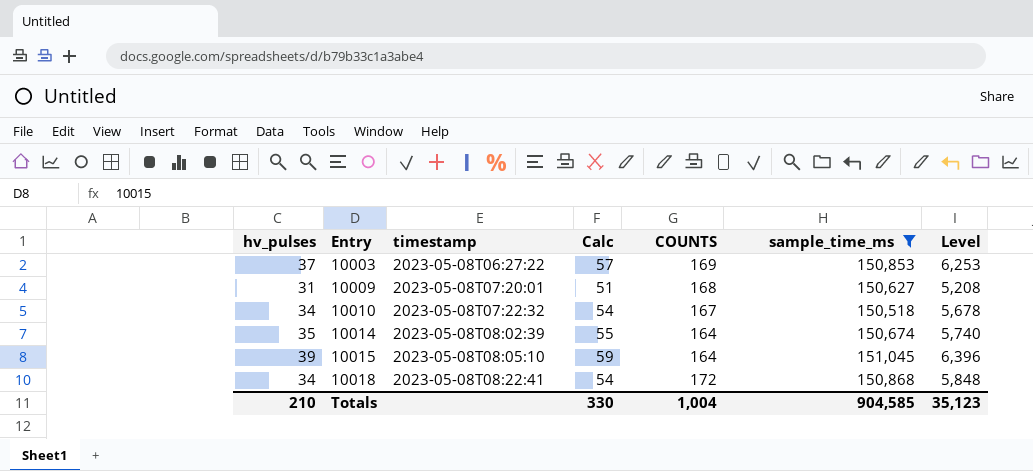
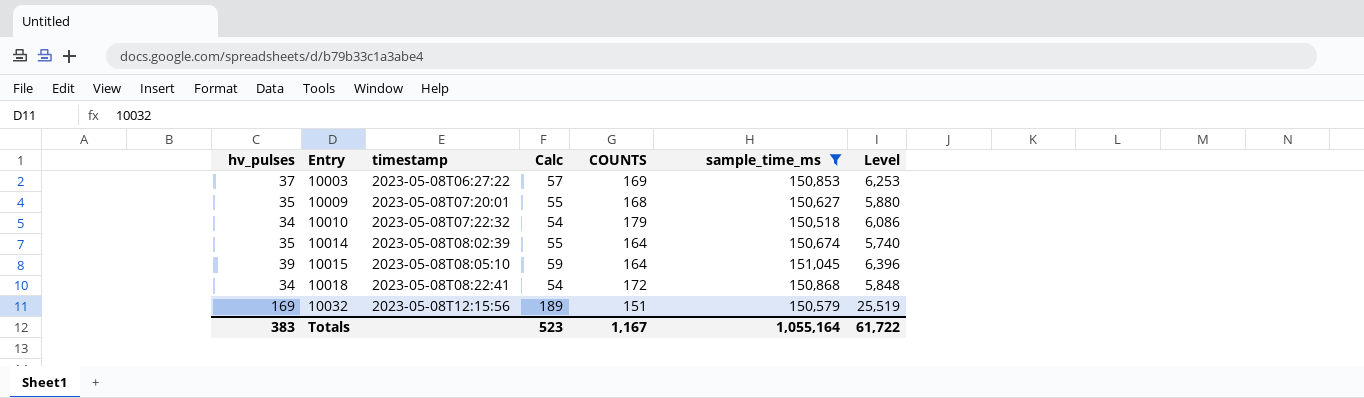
10009 | hv_pulses: 31 -> 35
10009 | Calc: 51 -> 55
10009 | Level: 5,208 -> 5,880
10010 | COUNTS: 167 -> 179
10010 | Level: 5,678 -> 6,086
row 10032: none -> 169 | 2023-05-08T12:15:56 | 189 | 151 | 150,579 | 25,519
Totals | hv_pulses: 210 -> 383
Totals | Calc: 330 -> 523
Totals | COUNTS: 1,004 -> 1,167
Totals | sample_time_ms: 904,585 -> 1,055,164
Totals | Level: 35,123 -> 61,722

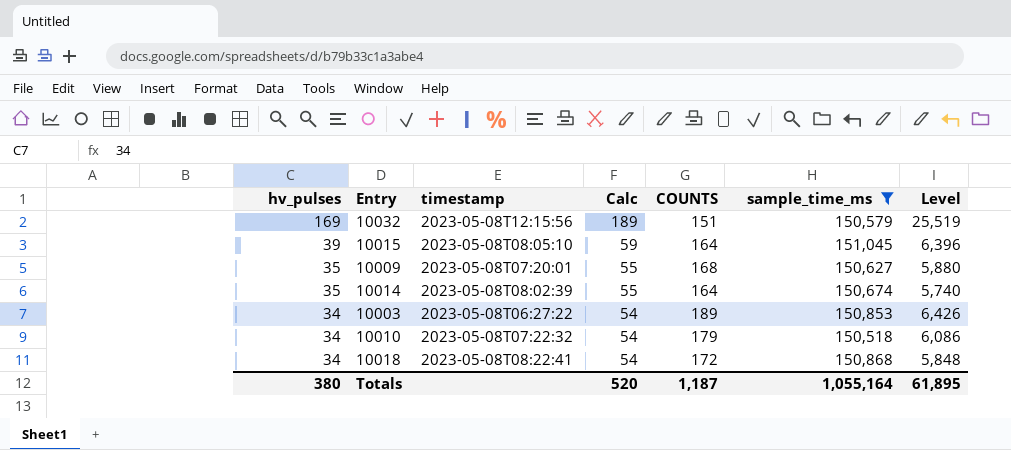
row order: Entry ascending -> hv_pulses descending
10003 | hv_pulses: 37 -> 34
10003 | Calc: 57 -> 54
10003 | COUNTS: 169 -> 189
10003 | Level: 6,253 -> 6,426
Totals | hv_pulses: 383 -> 380
Totals | Calc: 523 -> 520
Totals | COUNTS: 1,167 -> 1,187
Totals | Level: 61,722 -> 61,895

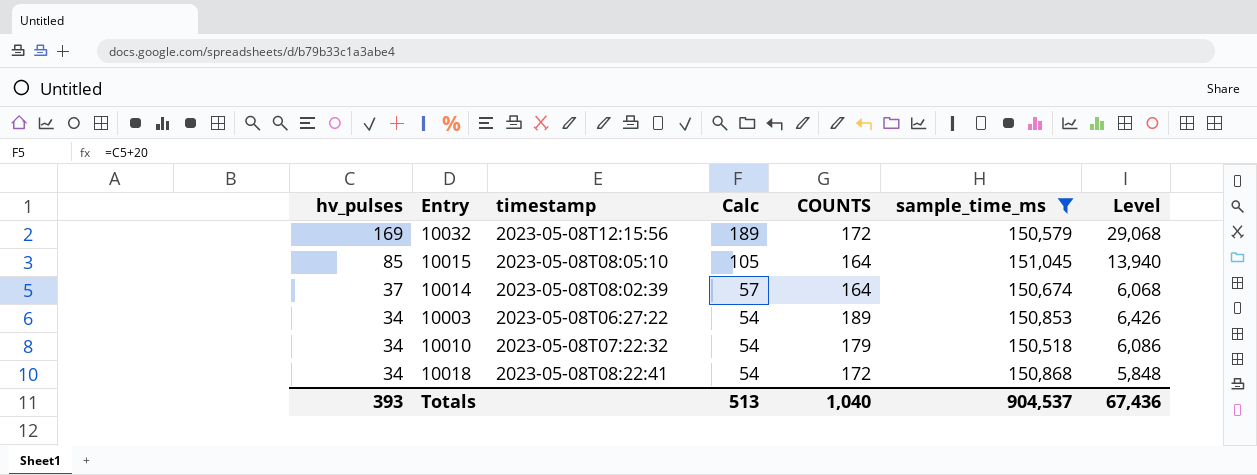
row 10009: 35 | 2023-05-08T07:20:01 | 55 | 168 | 150,627 | 5,880 -> none
10032 | COUNTS: 151 -> 172
10032 | Level: 25,519 -> 29,068
10015 | hv_pulses: 39 -> 85
10015 | Calc: 59 -> 105
10015 | Level: 6,396 -> 13,940
10014 | hv_pulses: 35 -> 37
10014 | Calc: 55 -> 57
10014 | Level: 5,740 -> 6,068
Totals | hv_pulses: 380 -> 393
Totals | Calc: 520 -> 513
Totals | COUNTS: 1,187 -> 1,040
Totals | sample_time_ms: 1,055,164 -> 904,537
Totals | Level: 61,895 -> 67,436

